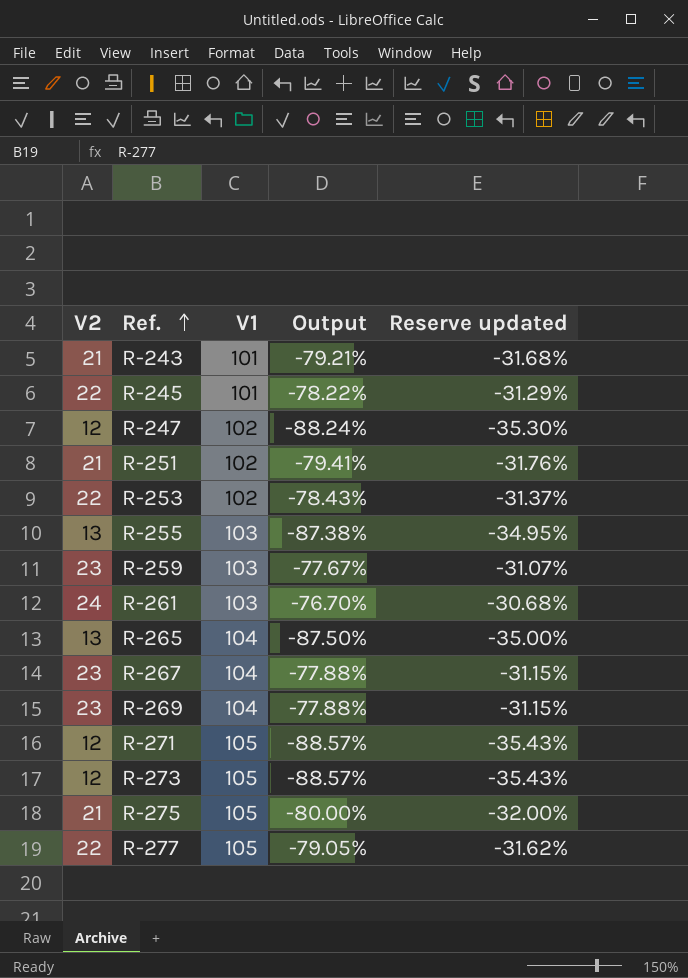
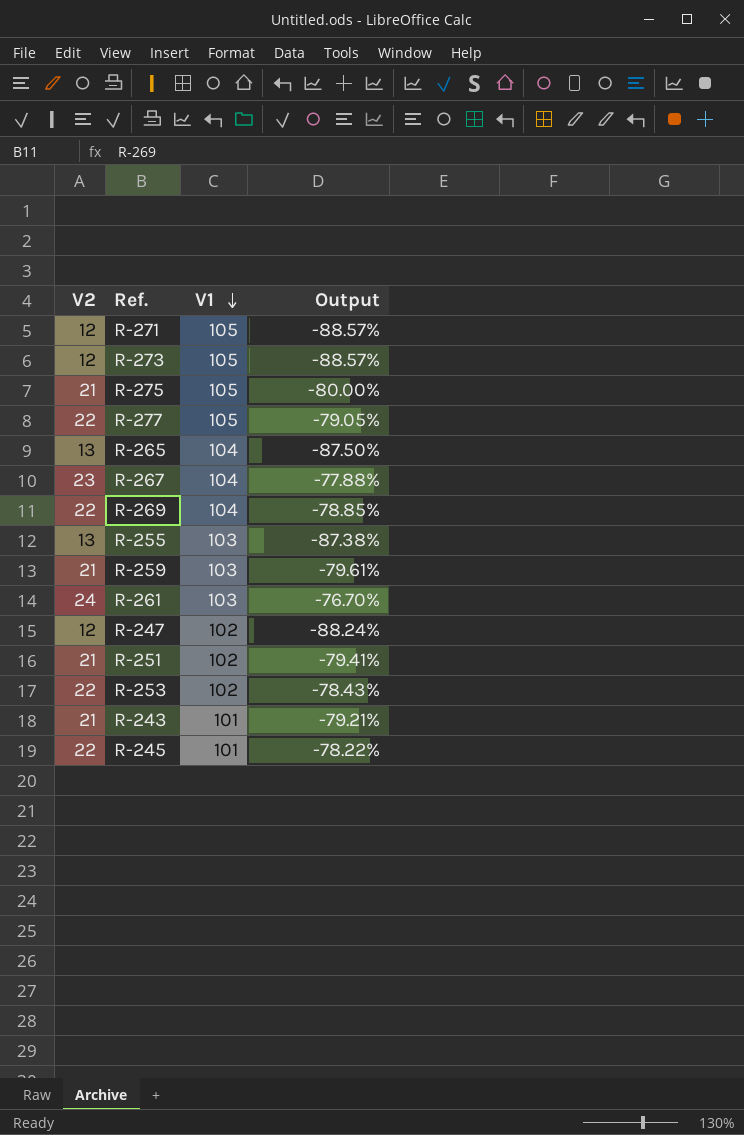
row order: Ref. ascending -> V1 descending
column Reserve updated | formula: [Output] * 0.4 -> none
R-269 | V2: 23 -> 22
R-269 | Output: -77.88% -> -78.85%
R-259 | V2: 23 -> 21
R-259 | Output: -77.67% -> -79.61%

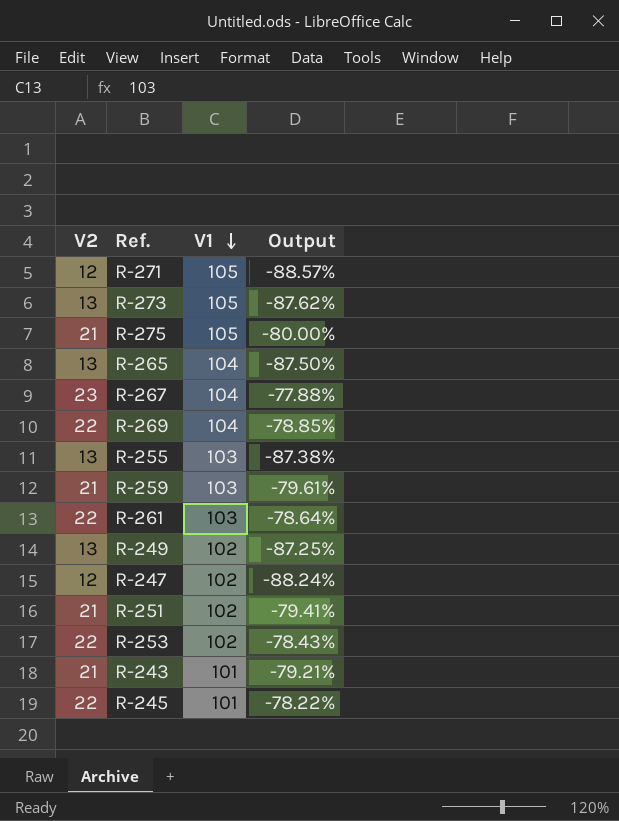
row R-277: 22 | 105 | -79.05% -> none
R-273 | V2: 12 -> 13
R-273 | Output: -88.57% -> -87.62%
R-261 | V2: 24 -> 22
R-261 | Output: -76.70% -> -78.64%
row R-249: none -> 13 | 102 | -87.25%

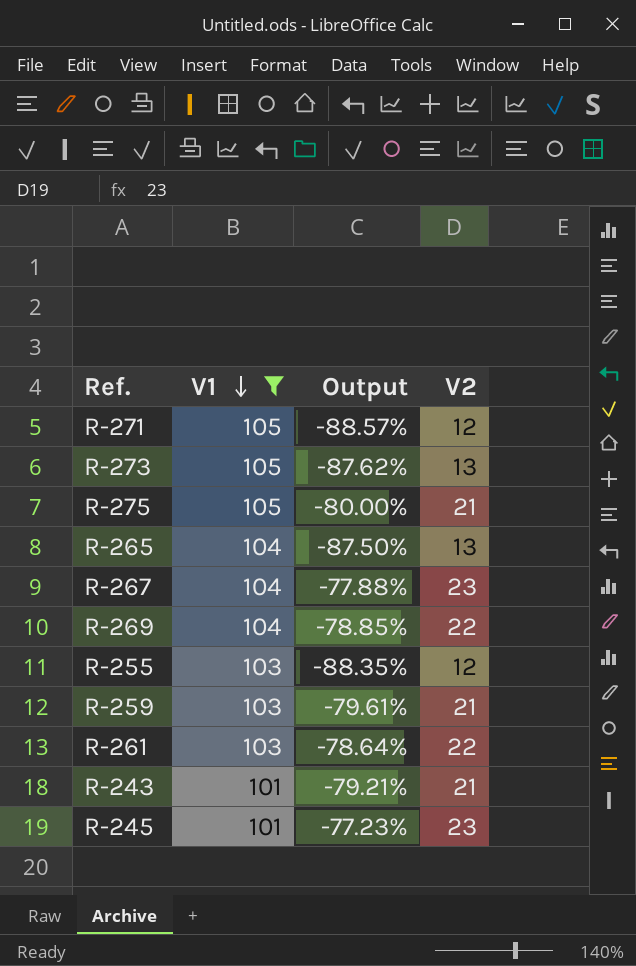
filter: none -> V1 != 102
column V2 | position: 1 -> 4
R-255 | Output: -87.38% -> -88.35%
R-255 | V2: 13 -> 12
R-245 | Output: -78.22% -> -77.23%
R-245 | V2: 22 -> 23

